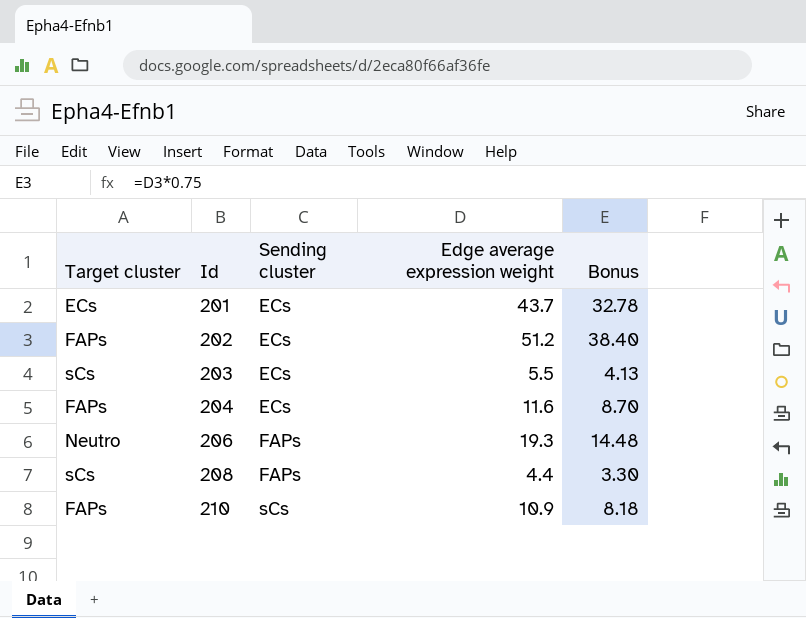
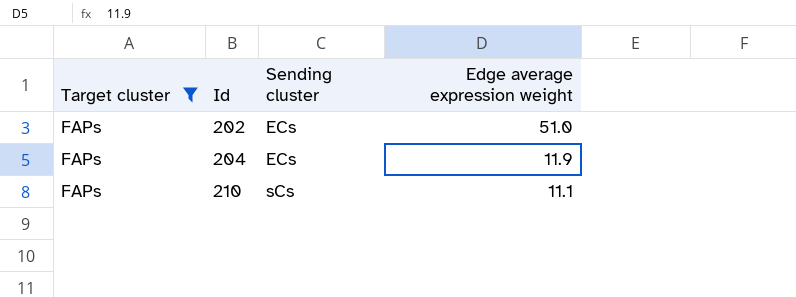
filter: none -> Target cluster = FAPs
column Bonus | formula: [Edge average expression weight] * 0.75 -> none
202 | Edge average expression weight: 51.2 -> 51.0
204 | Edge average expression weight: 11.6 -> 11.9
210 | Edge average expression weight: 10.9 -> 11.1

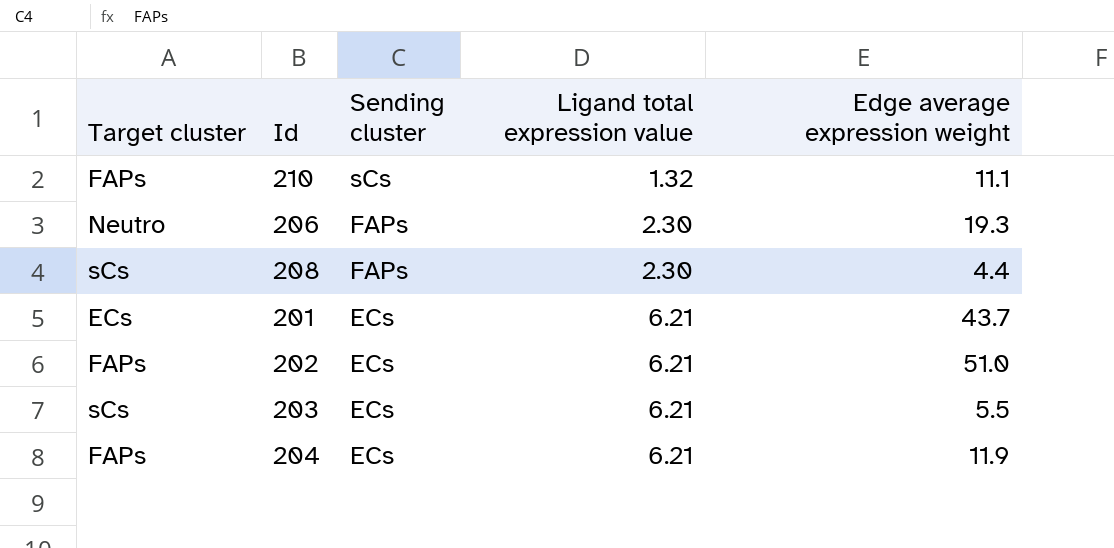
filter: Target cluster = FAPs -> none
row order: Id ascending -> Sending cluster descending
column Ligand total expression value | position: none -> 4

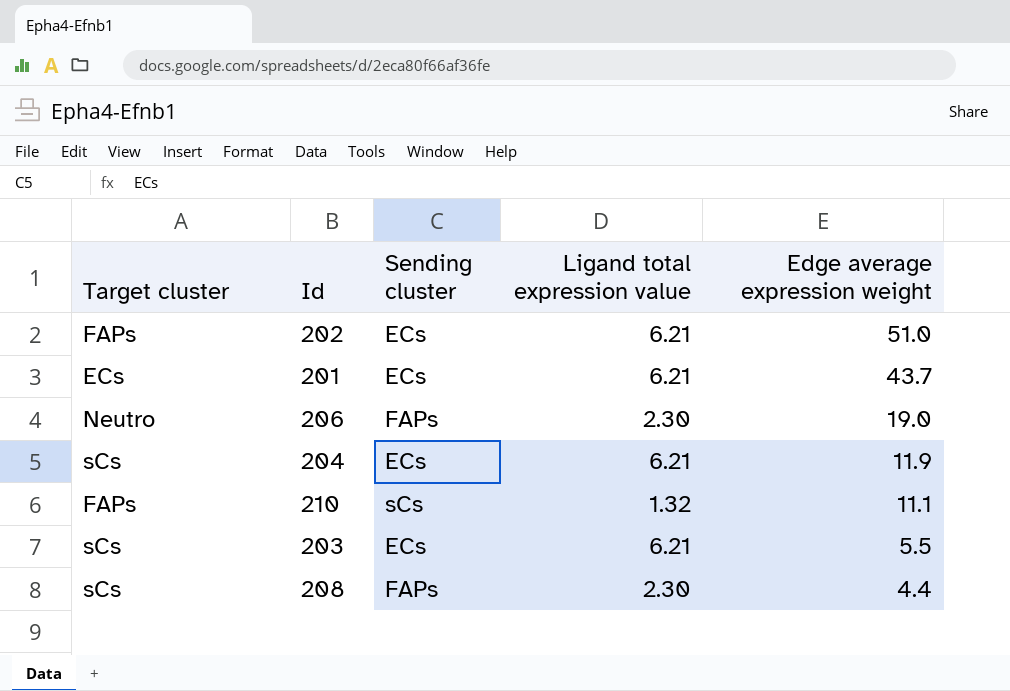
row order: Sending cluster descending -> Edge average expression weight descending
206 | Edge average expression weight: 19.3 -> 19.0
204 | Target cluster: FAPs -> sCs

